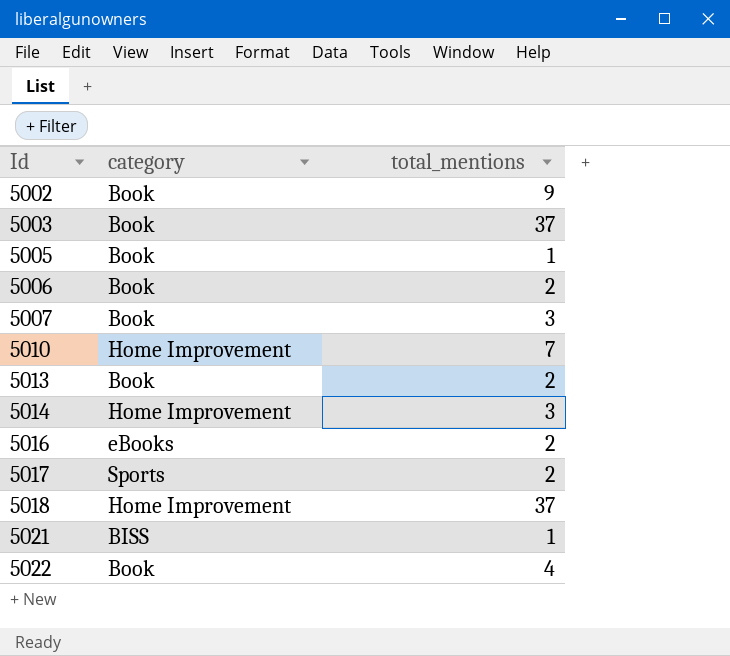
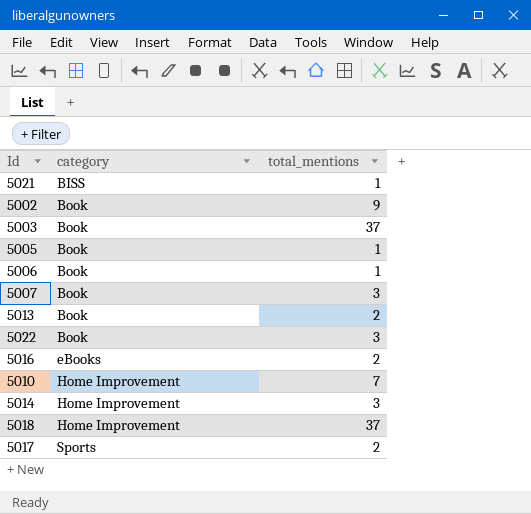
row order: Id ascending -> category ascending
5006 | total_mentions: 2 -> 1
5022 | total_mentions: 4 -> 3

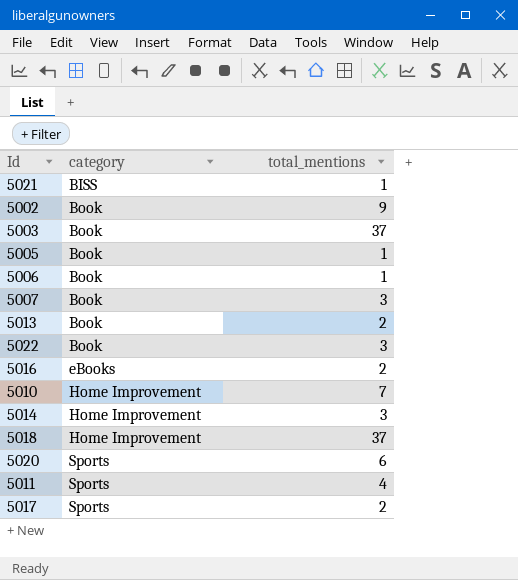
row 5020: none -> Sports | 6
row 5011: none -> Sports | 4

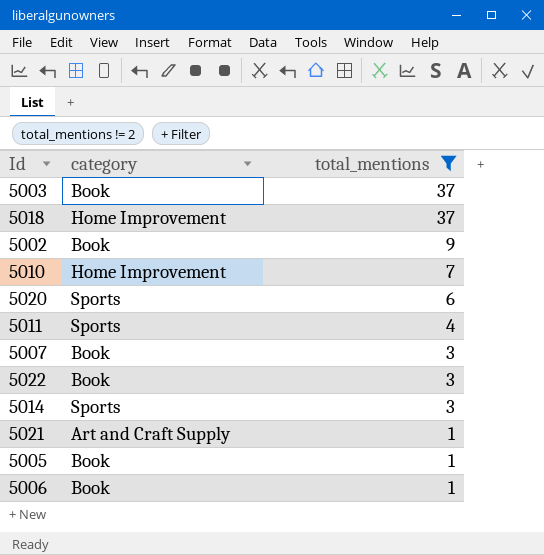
filter: none -> total_mentions != 2
row order: category ascending -> total_mentions descending
5014 | category: Home Improvement -> Sports
5021 | category: BISS -> Art and Craft Supply

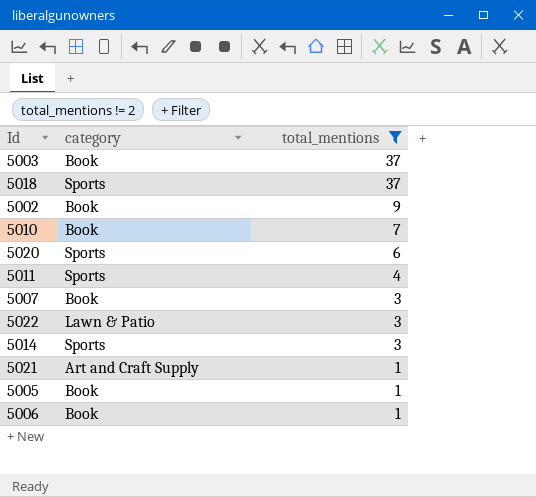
5018 | category: Home Improvement -> Sports
5010 | category: Home Improvement -> Book
5022 | category: Book -> Lawn & Patio

